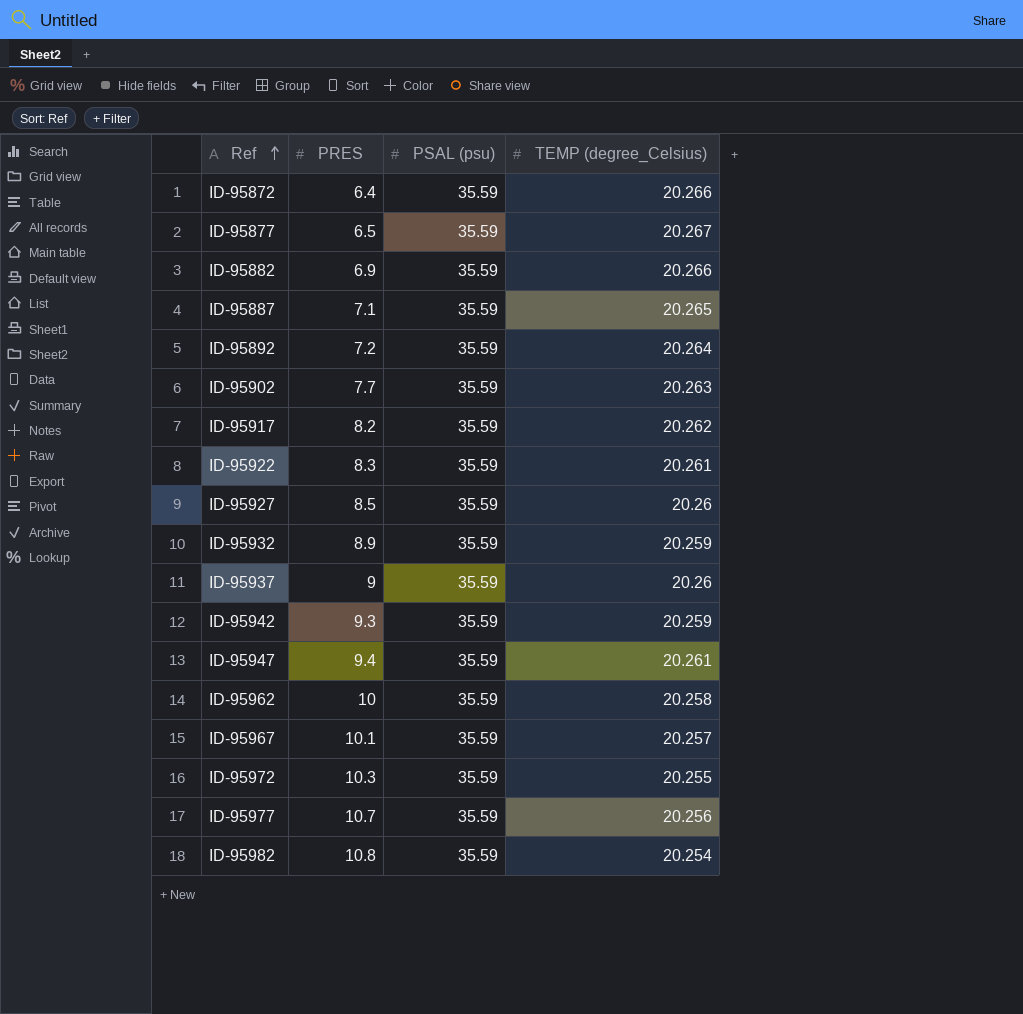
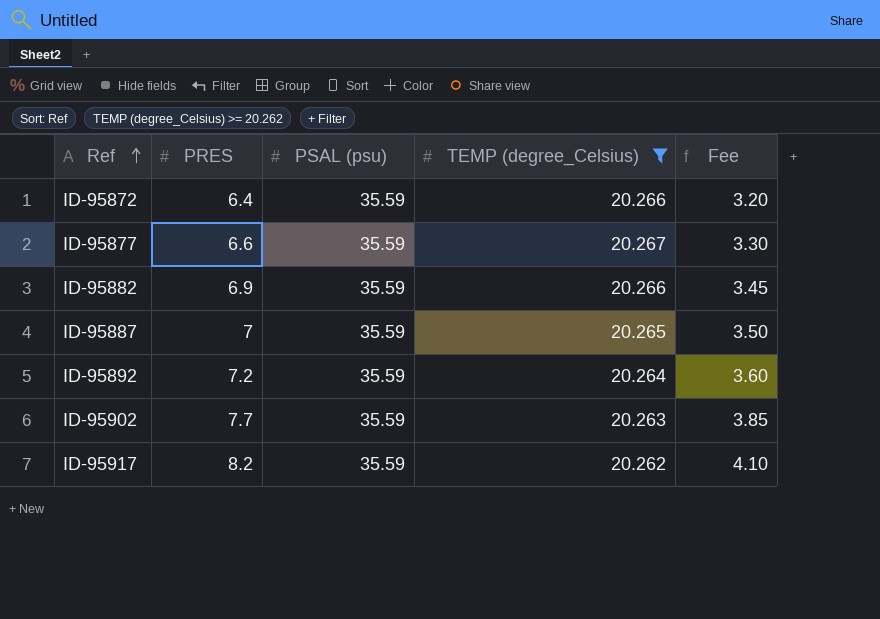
filter: none -> TEMP (degree_Celsius) >= 20.262
column Fee | formula: none -> [PRES] * 0.5
ID-95877 | PRES: 6.5 -> 6.6
ID-95887 | PRES: 7.1 -> 7

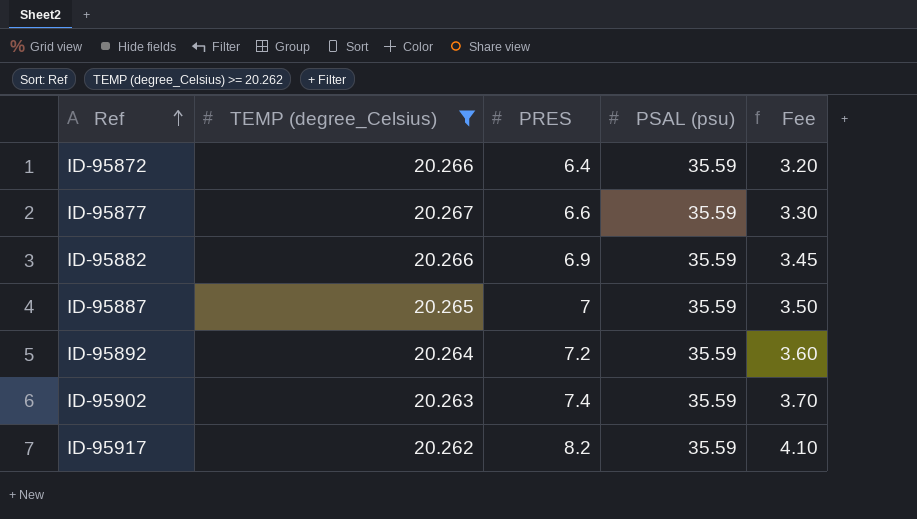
column TEMP (degree_Celsius) | position: 4 -> 2
ID-95902 | PRES: 7.7 -> 7.4
ID-95902 | Fee: 3.85 -> 3.70

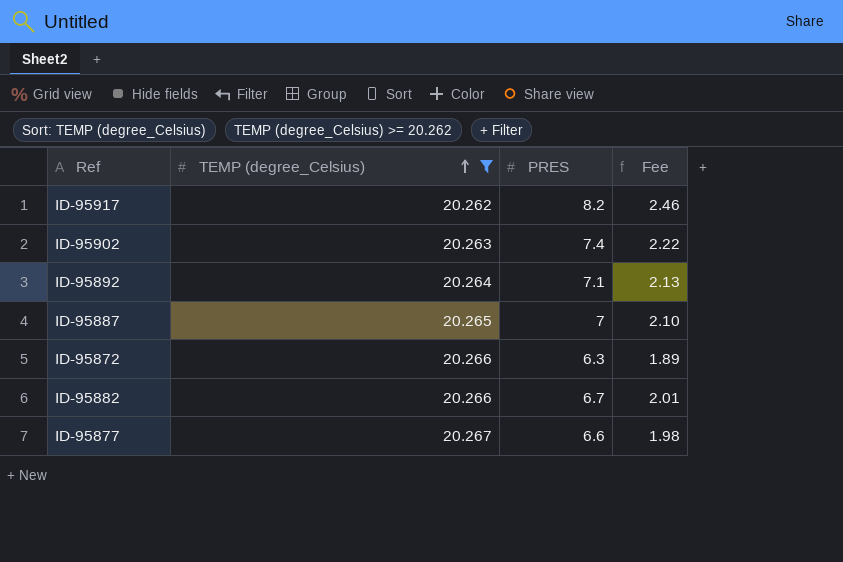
row order: Ref ascending -> TEMP (degree_Celsius) ascending
column PSAL (psu) | position: 4 -> none
column Fee | formula: [PRES] * 0.5 -> [PRES] * 0.3
ID-95892 | PRES: 7.2 -> 7.1
ID-95872 | PRES: 6.4 -> 6.3
ID-95882 | PRES: 6.9 -> 6.7

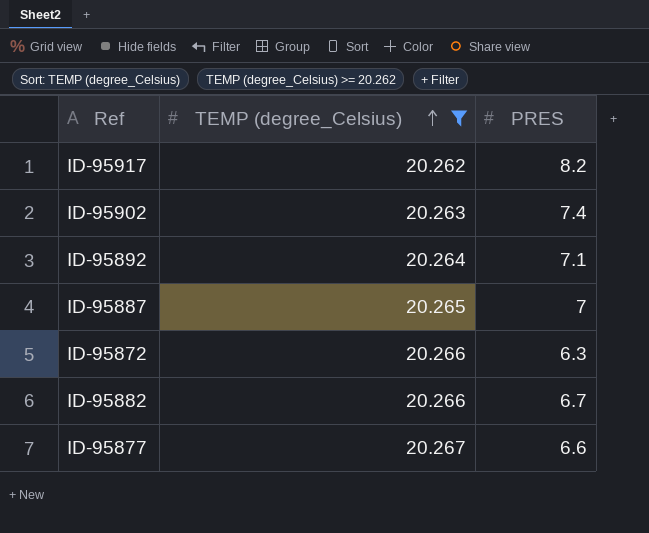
column Fee | formula: [PRES] * 0.3 -> none

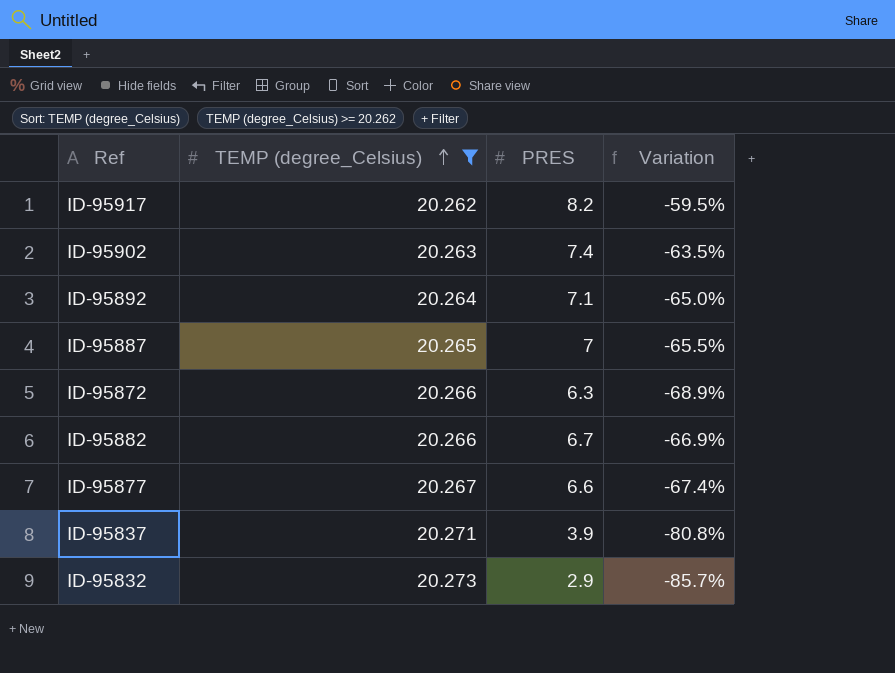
column Variation | formula: none -> ([PRES] - [TEMP (degree_Celsius)]) / [TEMP (degree_Celsius)]
row ID-95837: none -> 20.271 | 3.9 | -80.8%
row ID-95832: none -> 20.273 | 2.9 | -85.7%

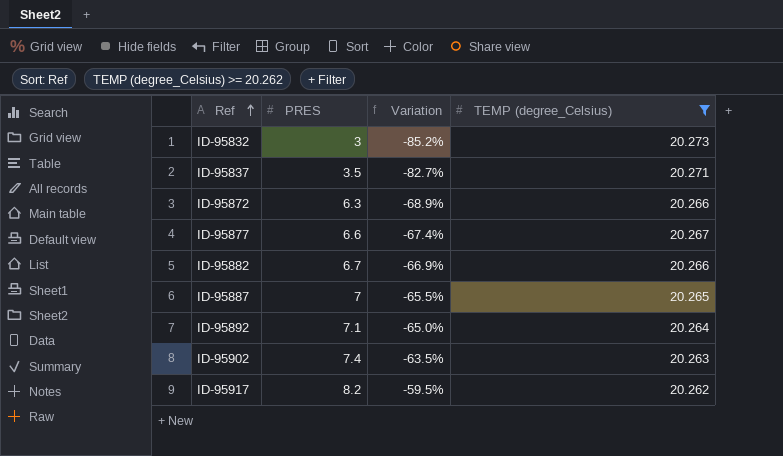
row order: TEMP (degree_Celsius) ascending -> Ref ascending
column TEMP (degree_Celsius) | position: 2 -> 4
ID-95832 | PRES: 2.9 -> 3
ID-95832 | Variation: -85.7% -> -85.2%
ID-95837 | PRES: 3.9 -> 3.5
ID-95837 | Variation: -80.8% -> -82.7%

